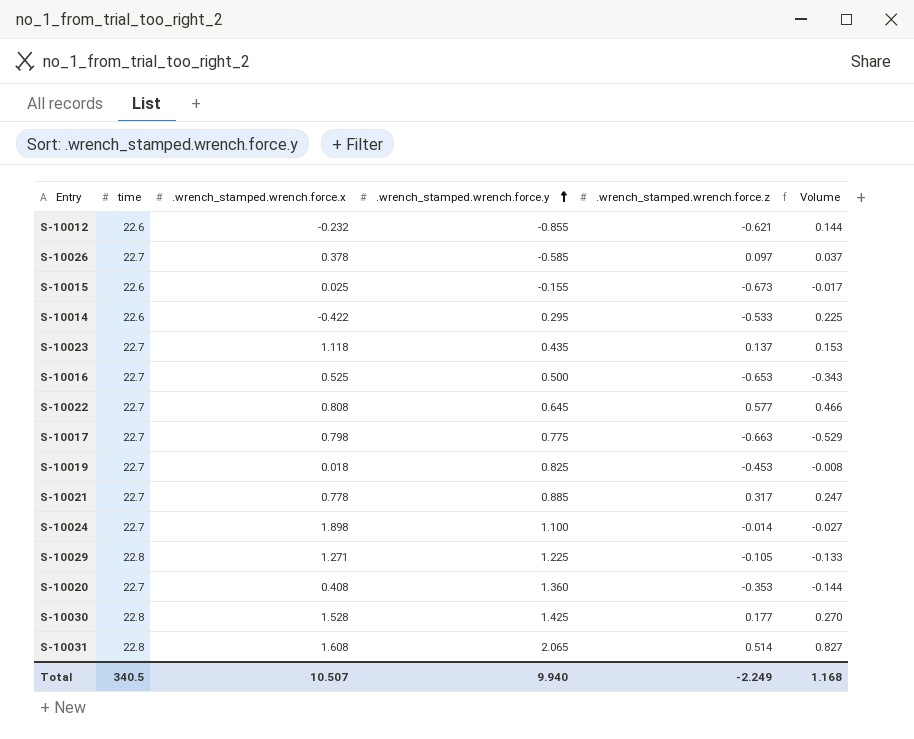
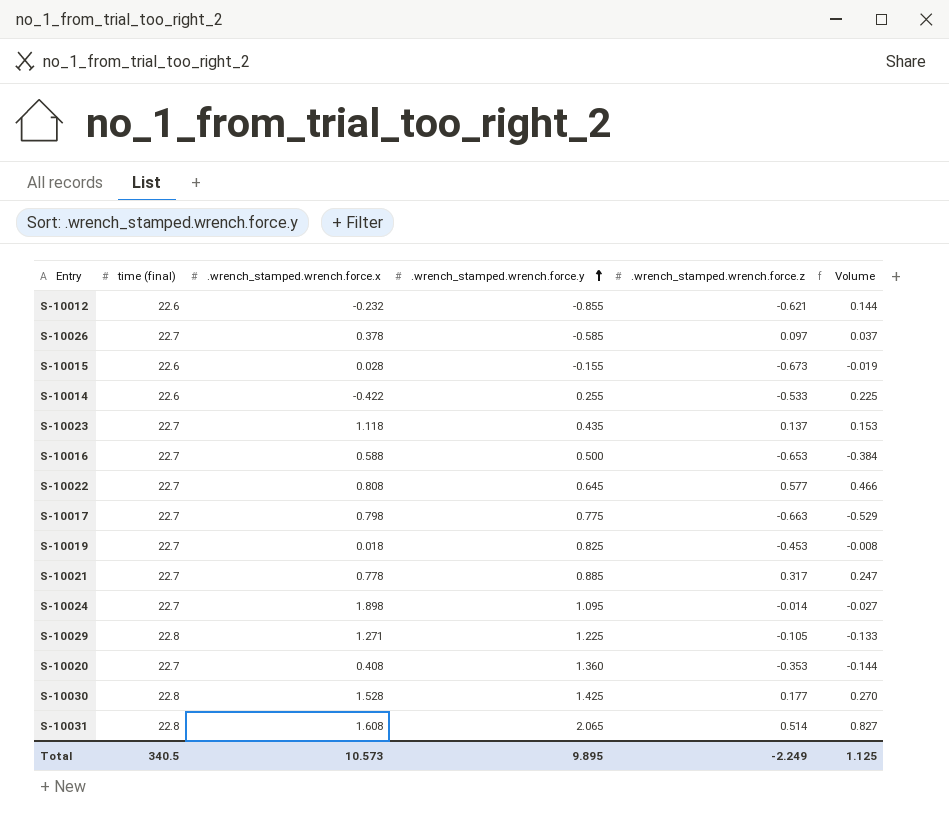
column name: time -> time (final)
S-10015 | .wrench_stamped.wrench.force.x: 0.025 -> 0.028
S-10015 | Volume: -0.017 -> -0.019
S-10014 | .wrench_stamped.wrench.force.y: 0.295 -> 0.255
S-10016 | .wrench_stamped.wrench.force.x: 0.525 -> 0.588
S-10016 | Volume: -0.343 -> -0.384
S-10024 | .wrench_stamped.wrench.force.y: 1.100 -> 1.095
Total | .wrench_stamped.wrench.force.x: 10.507 -> 10.573
Total | .wrench_stamped.wrench.force.y: 9.940 -> 9.895
Total | Volume: 1.168 -> 1.125

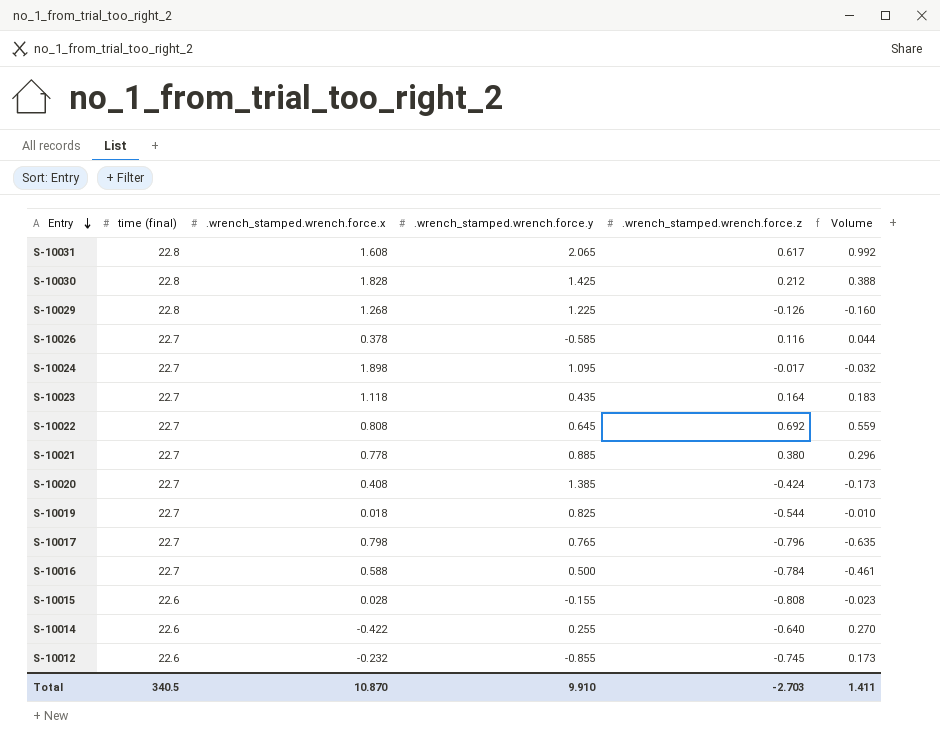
row order: .wrench_stamped.wrench.force.y ascending -> Entry descending
S-10031 | .wrench_stamped.wrench.force.z: 0.514 -> 0.617
S-10031 | Volume: 0.827 -> 0.992
S-10030 | .wrench_stamped.wrench.force.x: 1.528 -> 1.828
S-10030 | .wrench_stamped.wrench.force.z: 0.177 -> 0.212
S-10030 | Volume: 0.270 -> 0.388
S-10029 | .wrench_stamped.wrench.force.x: 1.271 -> 1.268
S-10029 | .wrench_stamped.wrench.force.z: -0.105 -> -0.126
S-10029 | Volume: -0.133 -> -0.160
S-10026 | .wrench_stamped.wrench.force.z: 0.097 -> 0.116
S-10026 | Volume: 0.037 -> 0.044
S-10024 | .wrench_stamped.wrench.force.z: -0.014 -> -0.017
S-10024 | Volume: -0.027 -> -0.032
S-10023 | .wrench_stamped.wrench.force.z: 0.137 -> 0.164
S-10023 | Volume: 0.153 -> 0.183
S-10022 | .wrench_stamped.wrench.force.z: 0.577 -> 0.692
S-10022 | Volume: 0.466 -> 0.559
S-10021 | .wrench_stamped.wrench.force.z: 0.317 -> 0.380
S-10021 | Volume: 0.247 -> 0.296
S-10020 | .wrench_stamped.wrench.force.y: 1.360 -> 1.385
S-10020 | .wrench_stamped.wrench.force.z: -0.353 -> -0.424
S-10020 | Volume: -0.144 -> -0.173
S-10019 | .wrench_stamped.wrench.force.z: -0.453 -> -0.544
S-10019 | Volume: -0.008 -> -0.010
S-10017 | .wrench_stamped.wrench.force.y: 0.775 -> 0.765
S-10017 | .wrench_stamped.wrench.force.z: -0.663 -> -0.796
S-10017 | Volume: -0.529 -> -0.635
S-10016 | .wrench_stamped.wrench.force.z: -0.653 -> -0.784
S-10016 | Volume: -0.384 -> -0.461
S-10015 | .wrench_stamped.wrench.force.z: -0.673 -> -0.808
S-10015 | Volume: -0.019 -> -0.023
S-10014 | .wrench_stamped.wrench.force.z: -0.533 -> -0.640
S-10014 | Volume: 0.225 -> 0.270
S-10012 | .wrench_stamped.wrench.force.z: -0.621 -> -0.745
S-10012 | Volume: 0.144 -> 0.173
Total | .wrench_stamped.wrench.force.x: 10.573 -> 10.870
Total | .wrench_stamped.wrench.force.y: 9.895 -> 9.910
Total | .wrench_stamped.wrench.force.z: -2.249 -> -2.703
Total | Volume: 1.125 -> 1.411

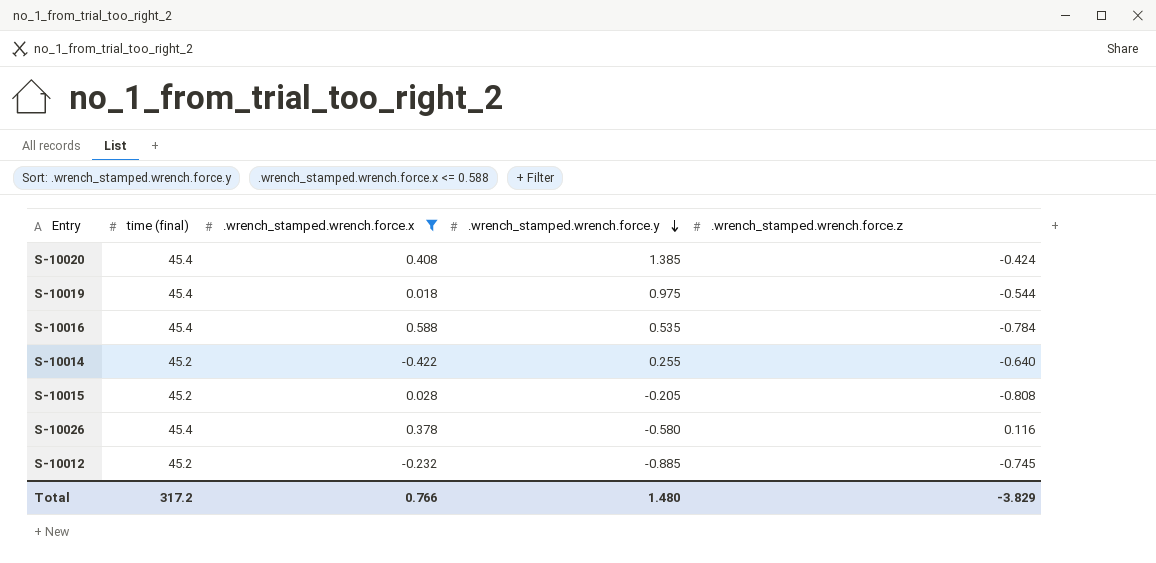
filter: none -> .wrench_stamped.wrench.force.x <= 0.588
row order: Entry descending -> .wrench_stamped.wrench.force.y descending
column Volume | formula: [.wrench_stamped.wrench.force.x] * [.wrench_stamped.wrench.force.z] -> none
S-10020 | time (final): 22.7 -> 45.4
S-10019 | time (final): 22.7 -> 45.4
S-10019 | .wrench_stamped.wrench.force.y: 0.825 -> 0.975
S-10016 | time (final): 22.7 -> 45.4
S-10016 | .wrench_stamped.wrench.force.y: 0.500 -> 0.535
S-10014 | time (final): 22.6 -> 45.2
S-10015 | time (final): 22.6 -> 45.2
S-10015 | .wrench_stamped.wrench.force.y: -0.155 -> -0.205
S-10026 | time (final): 22.7 -> 45.4
S-10026 | .wrench_stamped.wrench.force.y: -0.585 -> -0.580
S-10012 | time (final): 22.6 -> 45.2
S-10012 | .wrench_stamped.wrench.force.y: -0.855 -> -0.885
Total | time (final): 340.5 -> 317.2
Total | .wrench_stamped.wrench.force.x: 10.870 -> 0.766
Total | .wrench_stamped.wrench.force.y: 9.910 -> 1.480
Total | .wrench_stamped.wrench.force.z: -2.703 -> -3.829

